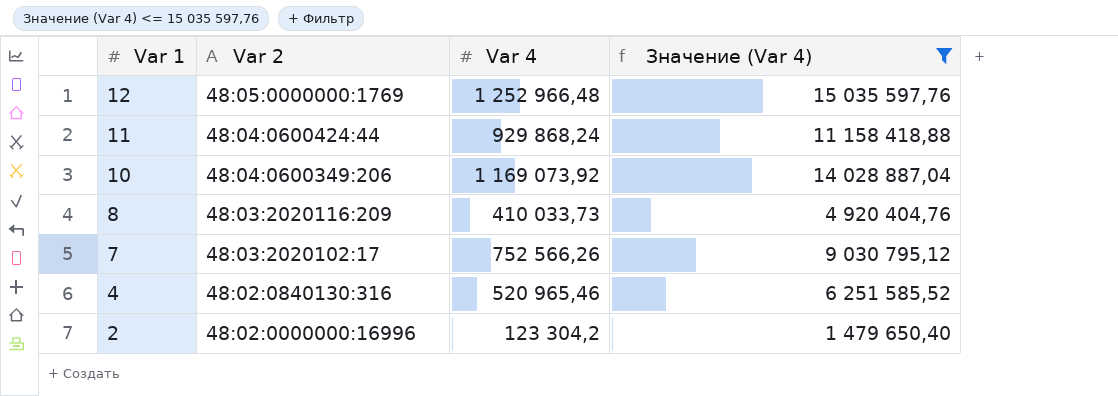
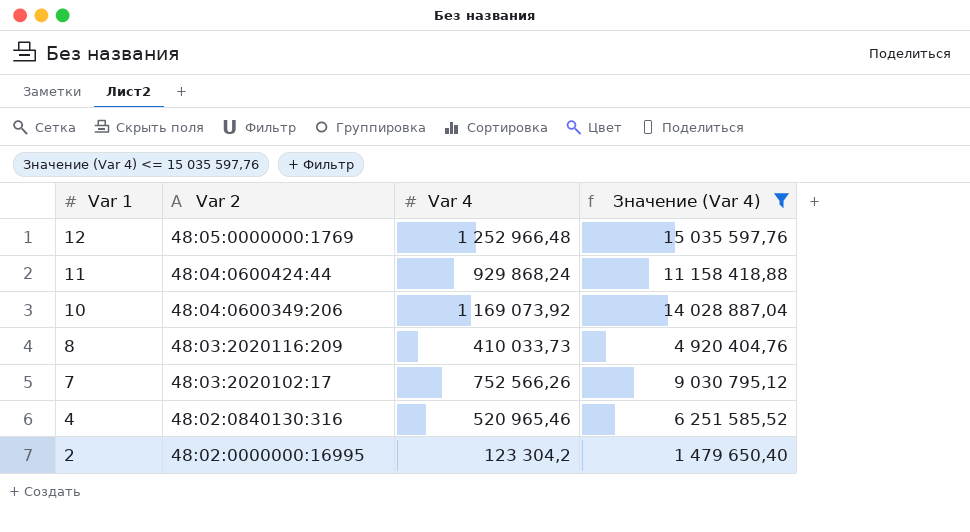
2 | Var 2: 48:02:0000000:16996 -> 48:02:0000000:16995

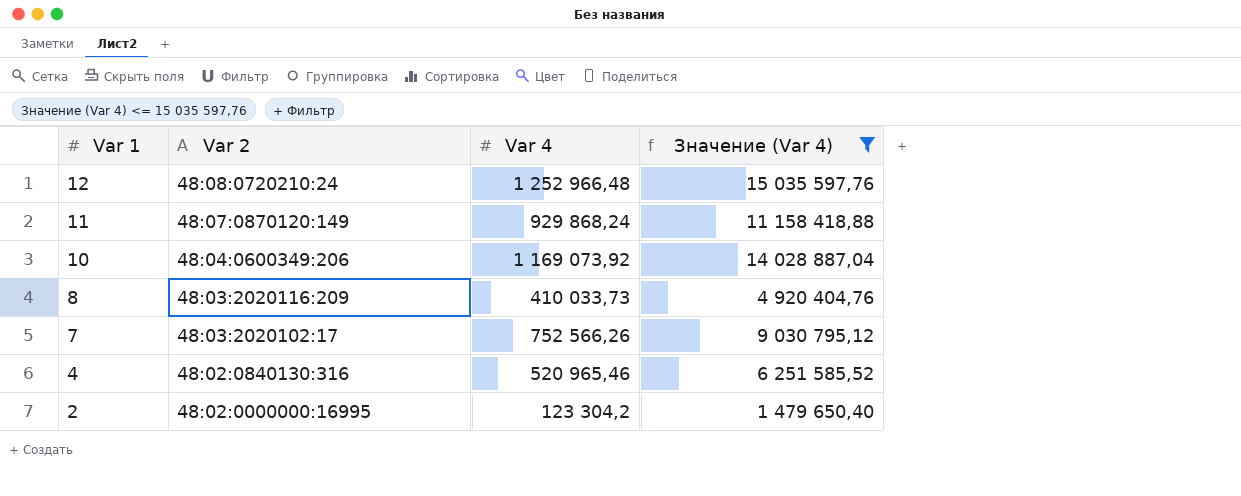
12 | Var 2: 48:05:0000000:1769 -> 48:08:0720210:24
11 | Var 2: 48:04:0600424:44 -> 48:07:0870120:149

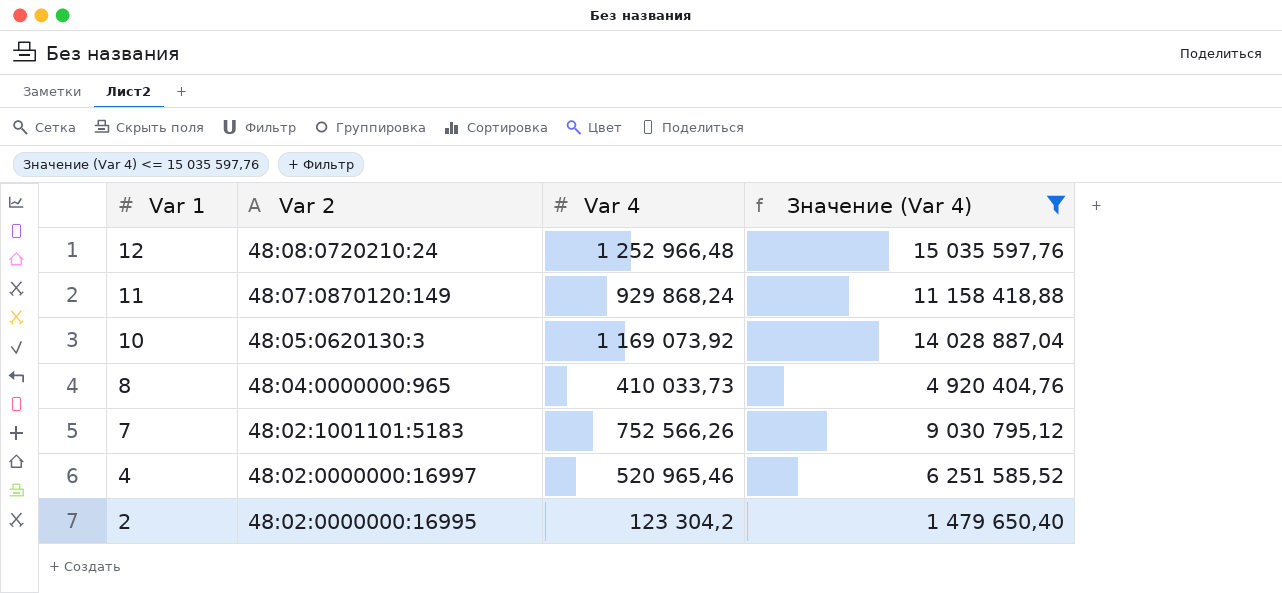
10 | Var 2: 48:04:0600349:206 -> 48:05:0620130:3
8 | Var 2: 48:03:2020116:209 -> 48:04:0000000:965
7 | Var 2: 48:03:2020102:17 -> 48:02:1001101:5183
4 | Var 2: 48:02:0840130:316 -> 48:02:0000000:16997

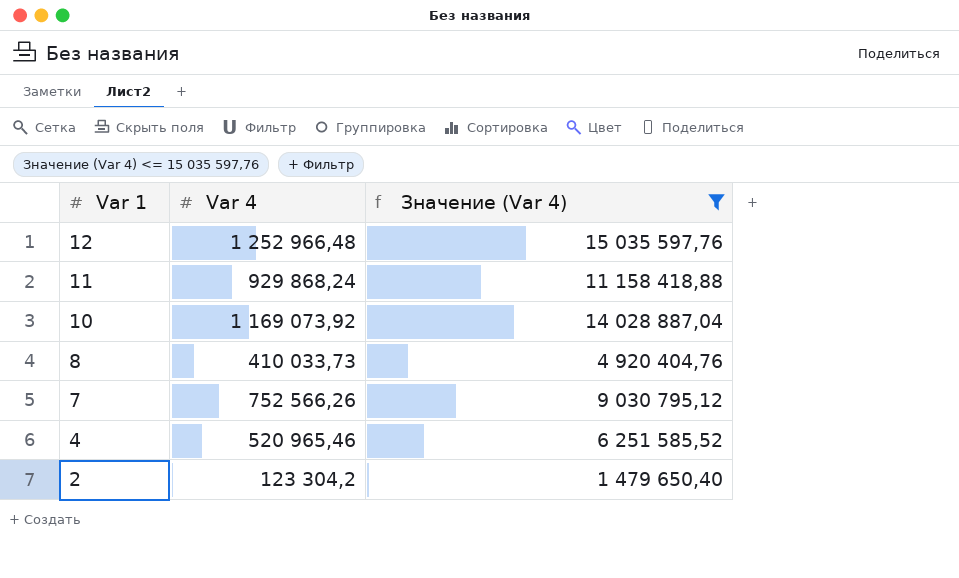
column Var 2 | position: 2 -> none

